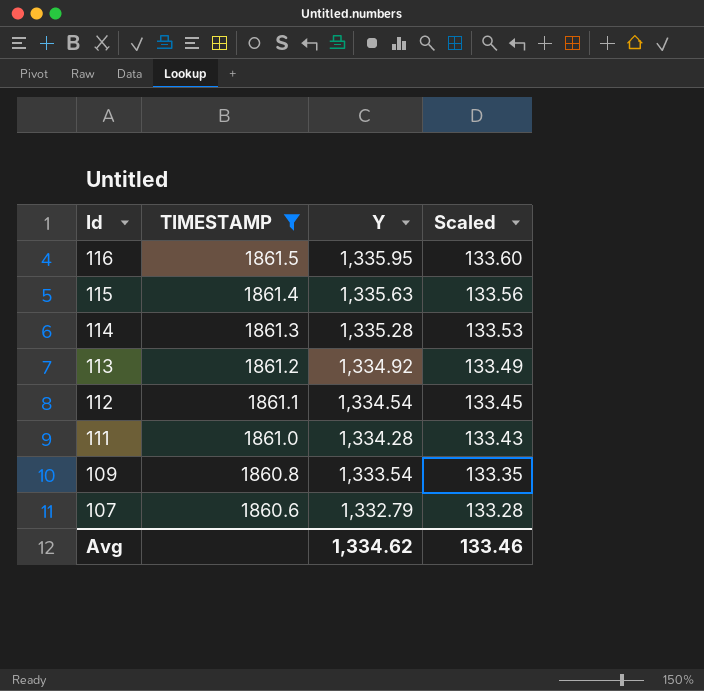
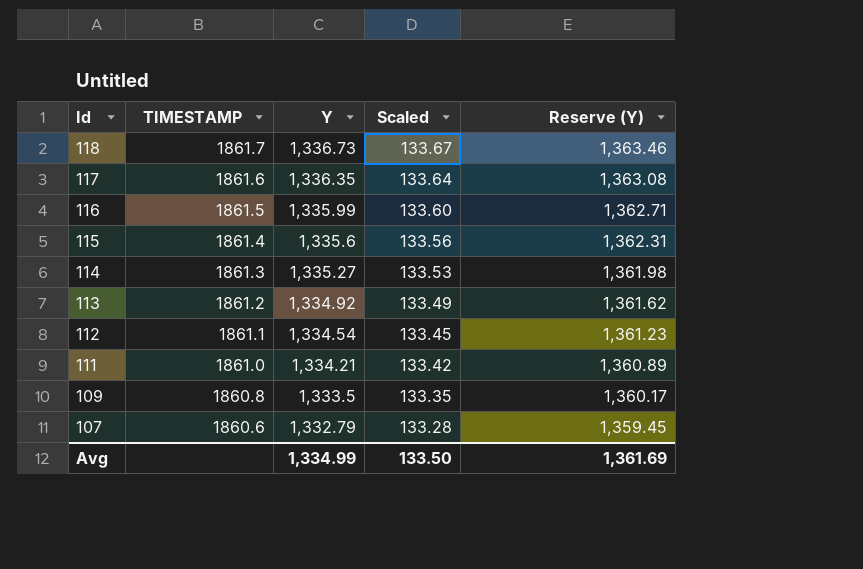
filter: TIMESTAMP <= 1861.5 -> none
column Reserve (Y) | formula: none -> [Y] * 1.02
116 | Y: 1,335.95 -> 1,335.99
115 | Y: 1,335.63 -> 1,335.6
114 | Y: 1,335.28 -> 1,335.27
111 | Y: 1,334.28 -> 1,334.21
111 | Scaled: 133.43 -> 133.42
109 | Y: 1,333.54 -> 1,333.5
Avg | Y: 1,334.62 -> 1,334.99
Avg | Scaled: 133.46 -> 133.50

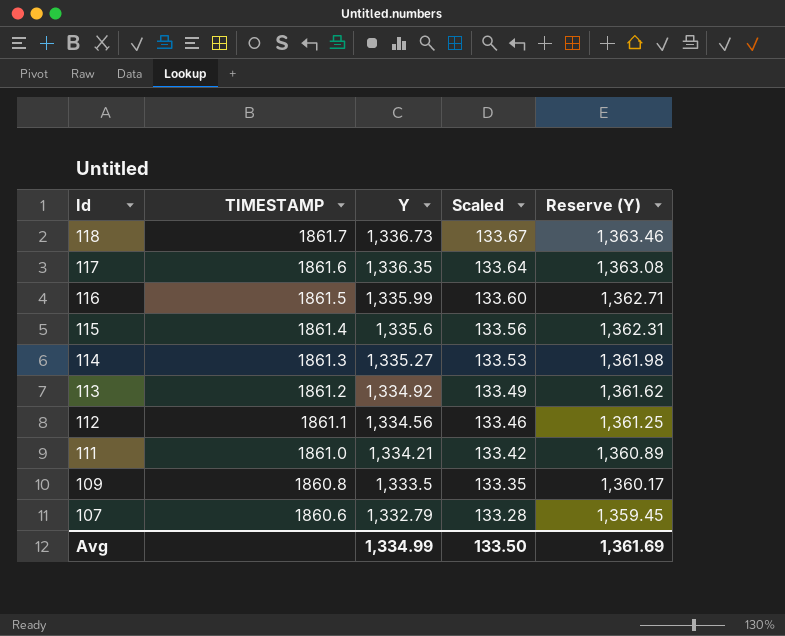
112 | Y: 1,334.54 -> 1,334.56
112 | Scaled: 133.45 -> 133.46
112 | Reserve (Y): 1,361.23 -> 1,361.25

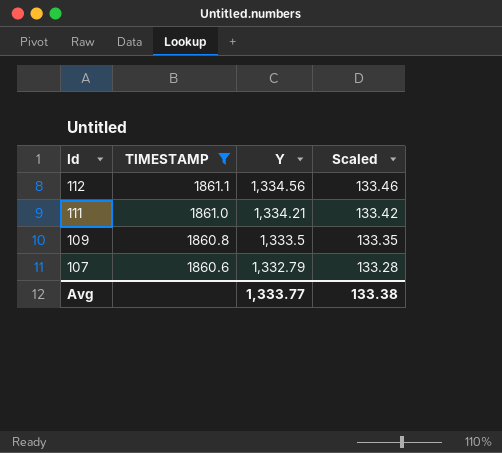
filter: none -> TIMESTAMP <= 1861.1
column Reserve (Y) | formula: [Y] * 1.02 -> none
Avg | Y: 1,334.99 -> 1,333.77
Avg | Scaled: 133.50 -> 133.38

